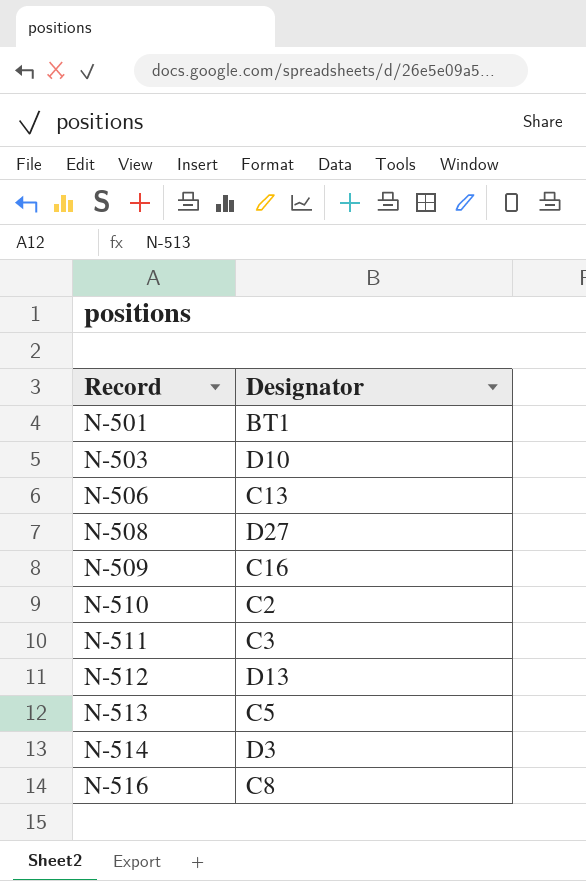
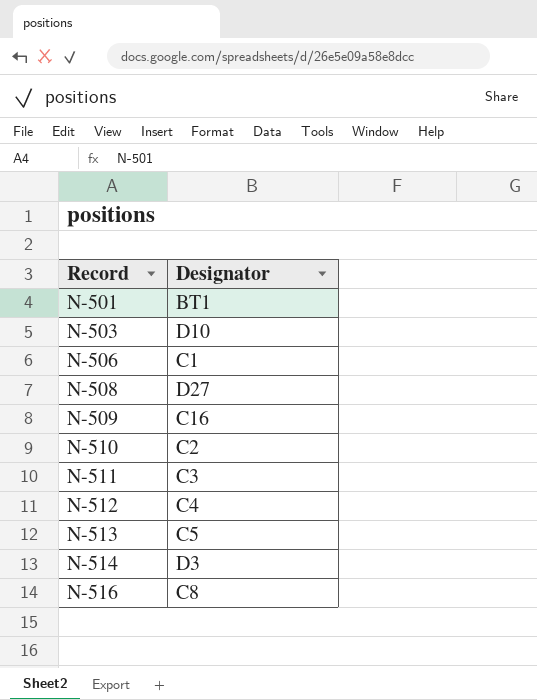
N-506 | Designator: C13 -> C1
N-512 | Designator: D13 -> C4

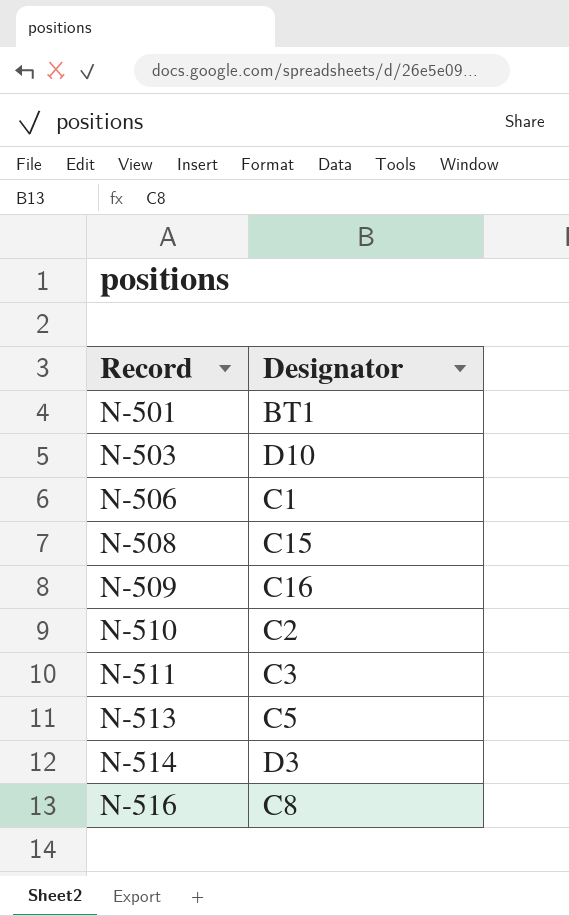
row N-512: C4 -> none
N-508 | Designator: D27 -> C15

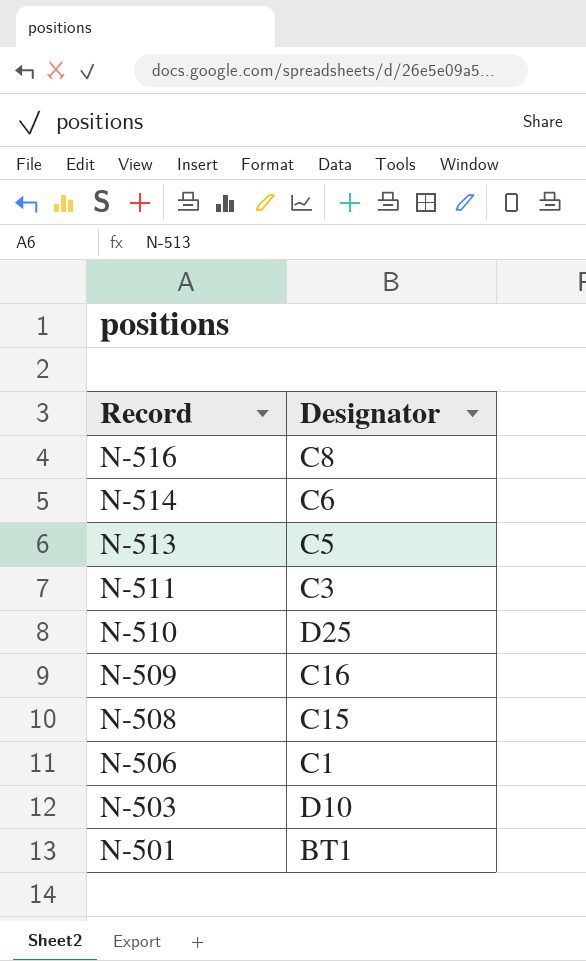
row order: Record ascending -> Record descending
N-514 | Designator: D3 -> C6
N-510 | Designator: C2 -> D25

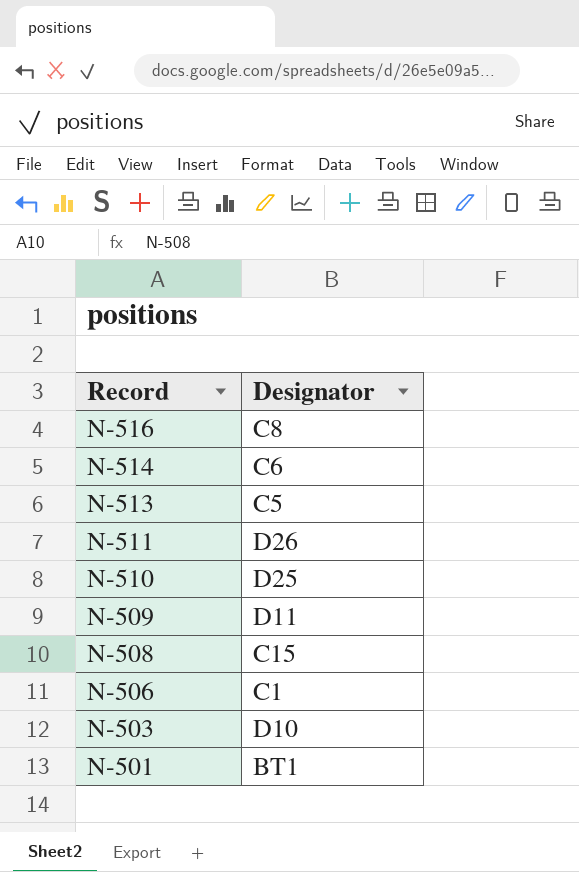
N-511 | Designator: C3 -> D26
N-509 | Designator: C16 -> D11

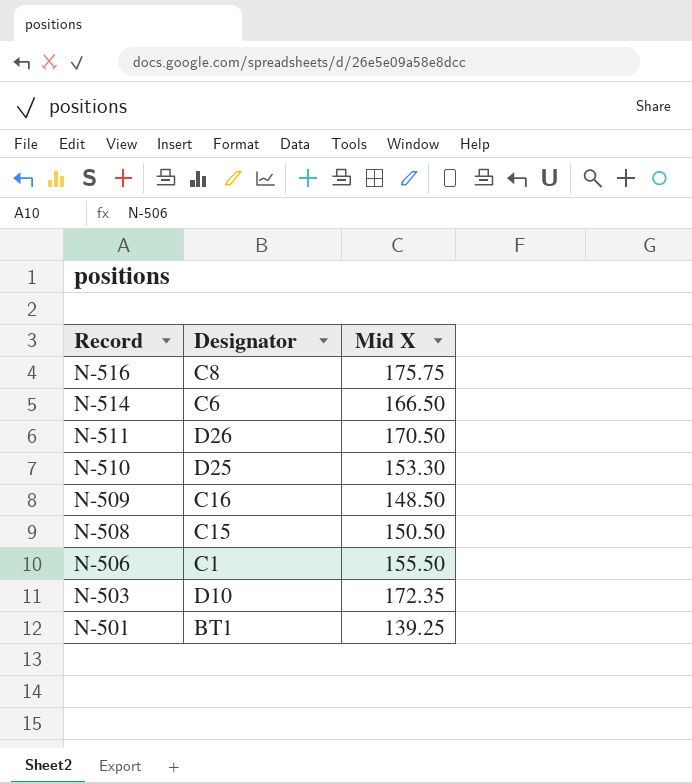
column Mid X | position: none -> 3
row N-513: C5 -> none
N-509 | Designator: D11 -> C16

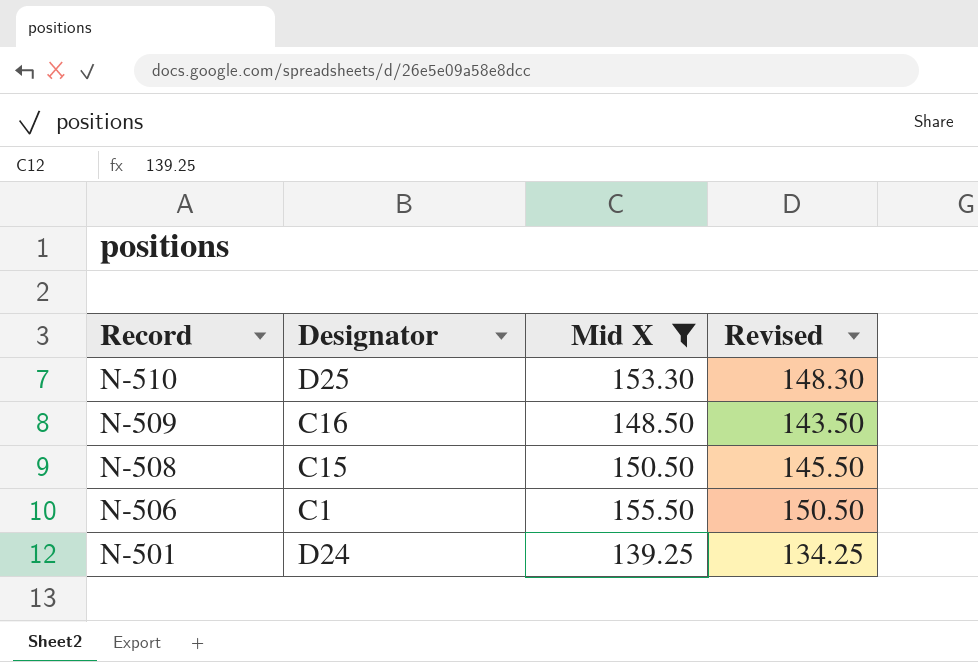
filter: none -> Mid X <= 155.50
column Revised | formula: none -> [Mid X] - 5
N-501 | Designator: BT1 -> D24

